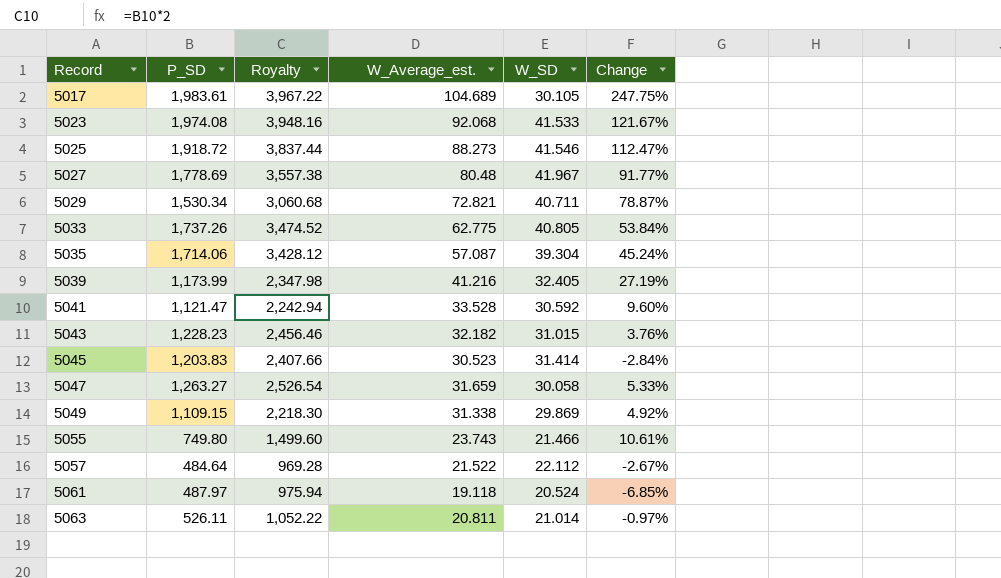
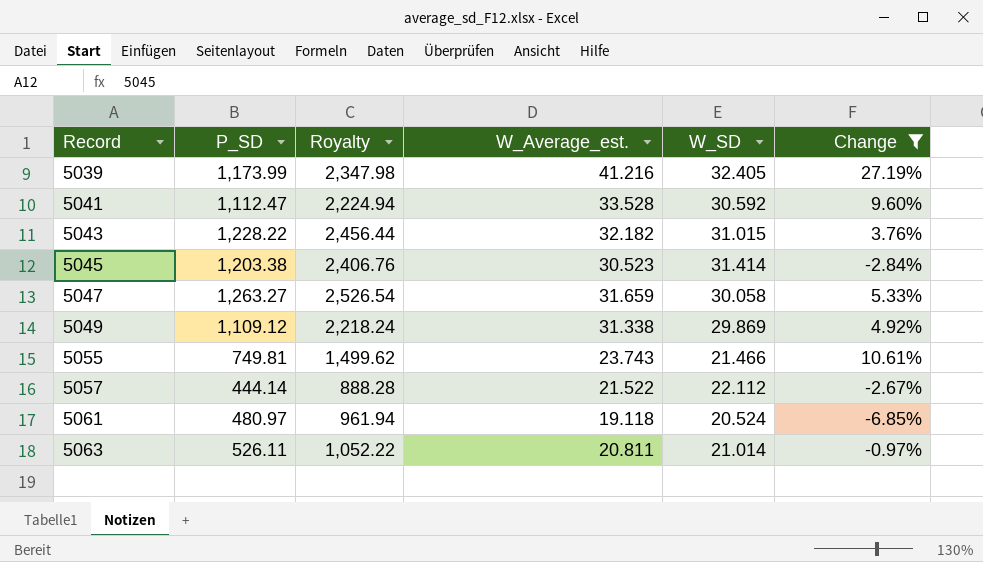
filter: none -> Change <= 27.19%
5041 | P_SD: 1,121.47 -> 1,112.47
5041 | Royalty: 2,242.94 -> 2,224.94
5043 | P_SD: 1,228.23 -> 1,228.22
5043 | Royalty: 2,456.46 -> 2,456.44
5045 | P_SD: 1,203.83 -> 1,203.38
5045 | Royalty: 2,407.66 -> 2,406.76
5049 | P_SD: 1,109.15 -> 1,109.12
5049 | Royalty: 2,218.30 -> 2,218.24
5055 | P_SD: 749.80 -> 749.81
5055 | Royalty: 1,499.60 -> 1,499.62
5057 | P_SD: 484.64 -> 444.14
5057 | Royalty: 969.28 -> 888.28
5061 | P_SD: 487.97 -> 480.97
5061 | Royalty: 975.94 -> 961.94

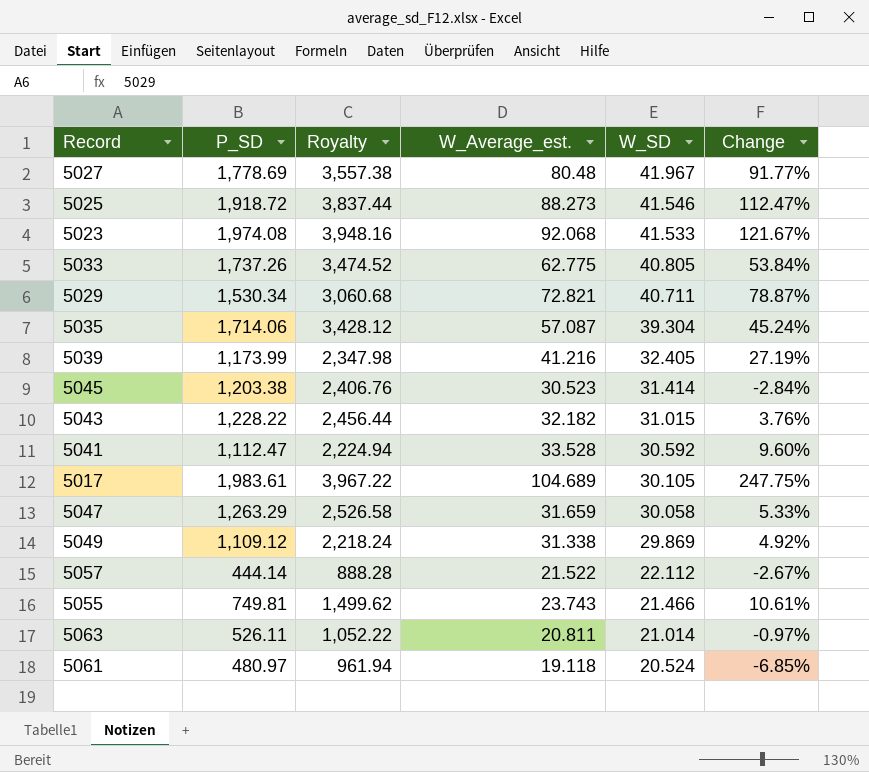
filter: Change <= 27.19% -> none
row order: Record ascending -> W_SD descending
5047 | P_SD: 1,263.27 -> 1,263.29
5047 | Royalty: 2,526.54 -> 2,526.58

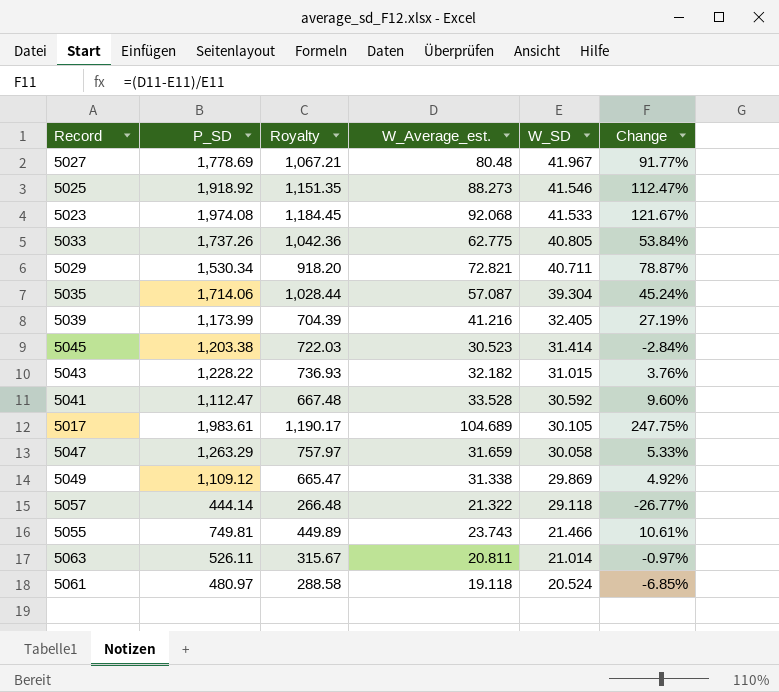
column Royalty | formula: [P_SD] * 2 -> [P_SD] * 0.6
5025 | P_SD: 1,918.72 -> 1,918.92
5057 | W_Average_est.: 21.522 -> 21.322
5057 | W_SD: 22.112 -> 29.118
5057 | Change: -2.67% -> -26.77%

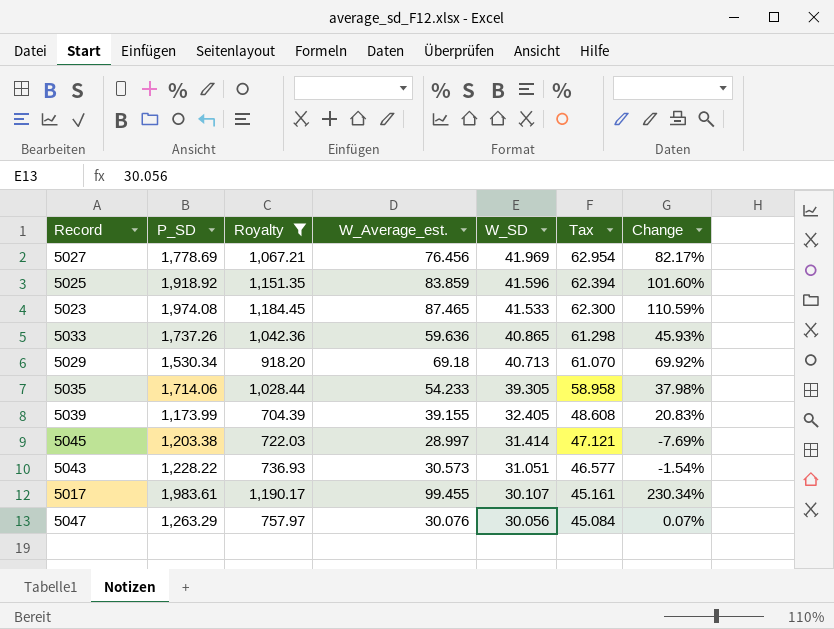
filter: none -> Royalty >= 704.39
column Tax | formula: none -> [W_SD] * 1.5
5027 | W_Average_est.: 80.48 -> 76.456
5027 | W_SD: 41.967 -> 41.969
5027 | Change: 91.77% -> 82.17%
5025 | W_Average_est.: 88.273 -> 83.859
5025 | W_SD: 41.546 -> 41.596
5025 | Change: 112.47% -> 101.60%
5023 | W_Average_est.: 92.068 -> 87.465
5023 | Change: 121.67% -> 110.59%
5033 | W_Average_est.: 62.775 -> 59.636
5033 | W_SD: 40.805 -> 40.865
5033 | Change: 53.84% -> 45.93%
5029 | W_Average_est.: 72.821 -> 69.18
5029 | W_SD: 40.711 -> 40.713
5029 | Change: 78.87% -> 69.92%
5035 | W_Average_est.: 57.087 -> 54.233
5035 | W_SD: 39.304 -> 39.305
5035 | Change: 45.24% -> 37.98%
5039 | W_Average_est.: 41.216 -> 39.155
5039 | Change: 27.19% -> 20.83%
5045 | W_Average_est.: 30.523 -> 28.997
5045 | Change: -2.84% -> -7.69%
5043 | W_Average_est.: 32.182 -> 30.573
5043 | W_SD: 31.015 -> 31.051
5043 | Change: 3.76% -> -1.54%
5017 | W_Average_est.: 104.689 -> 99.455
5017 | W_SD: 30.105 -> 30.107
5017 | Change: 247.75% -> 230.34%
5047 | W_Average_est.: 31.659 -> 30.076
5047 | W_SD: 30.058 -> 30.056
5047 | Change: 5.33% -> 0.07%

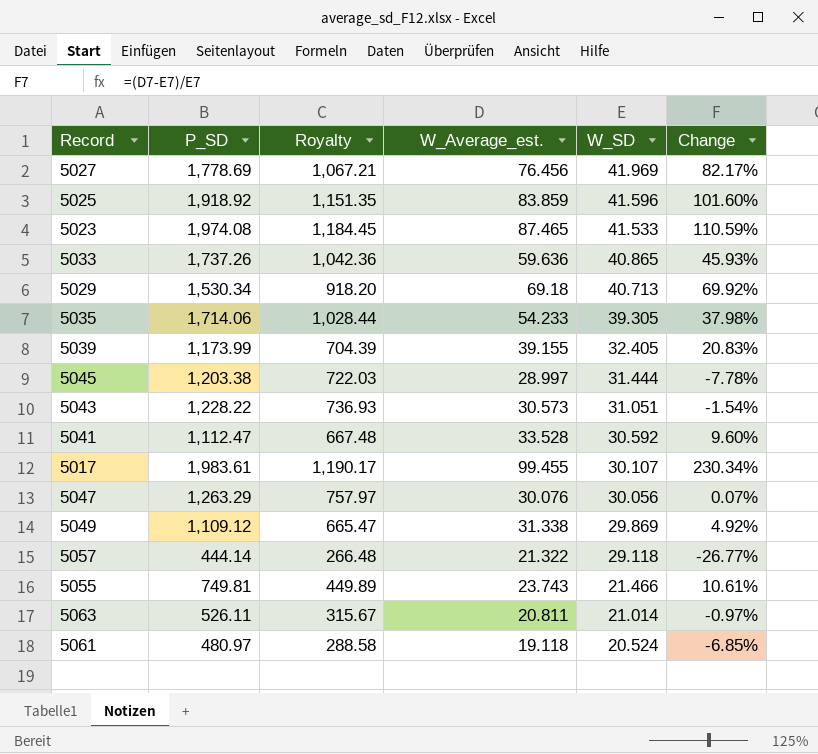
filter: Royalty >= 704.39 -> none
column Tax | formula: [W_SD] * 1.5 -> none
5045 | W_SD: 31.414 -> 31.444
5045 | Change: -7.69% -> -7.78%

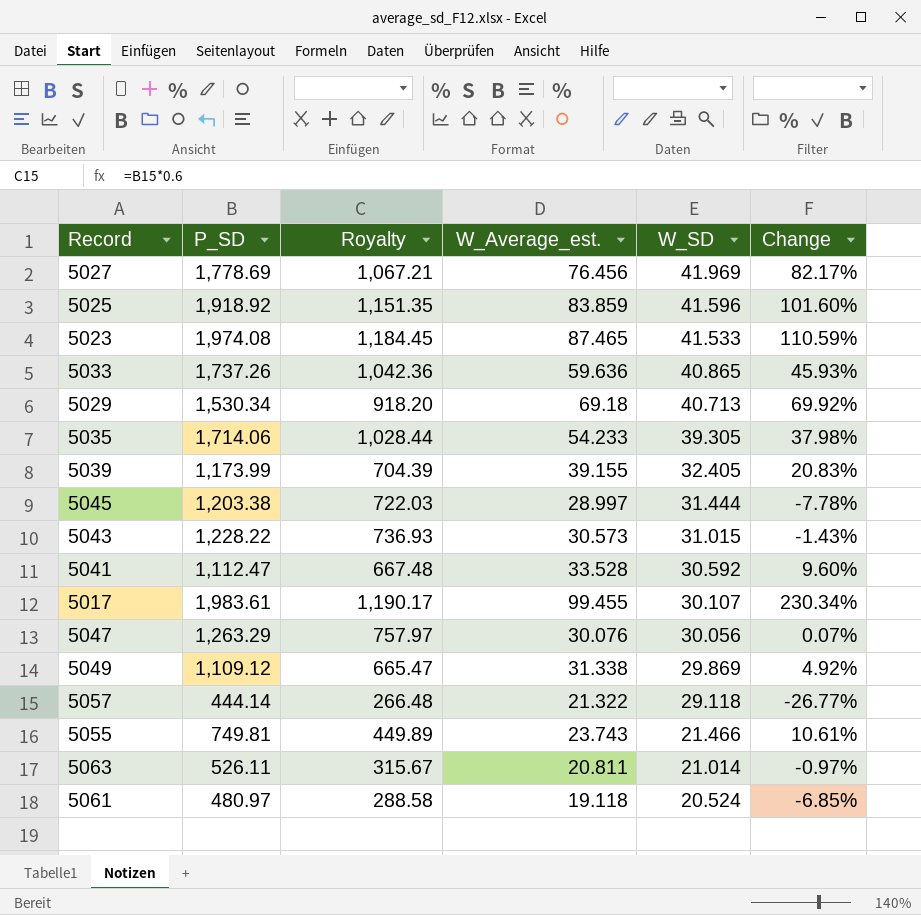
5043 | W_SD: 31.051 -> 31.015
5043 | Change: -1.54% -> -1.43%

